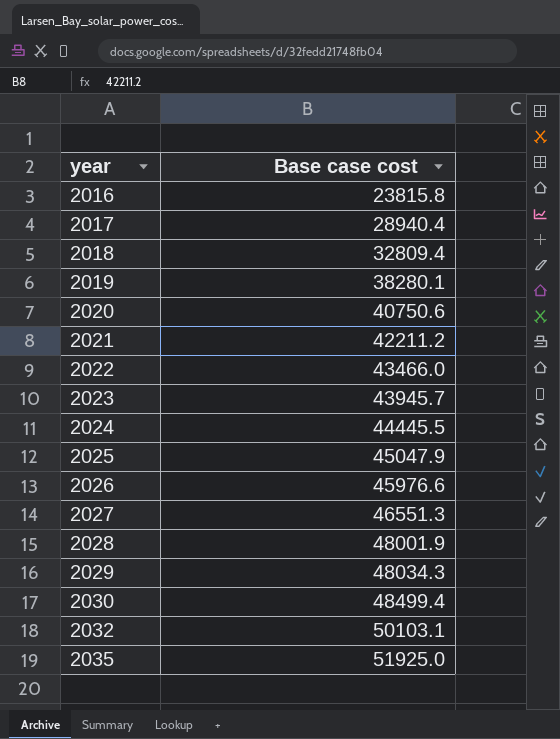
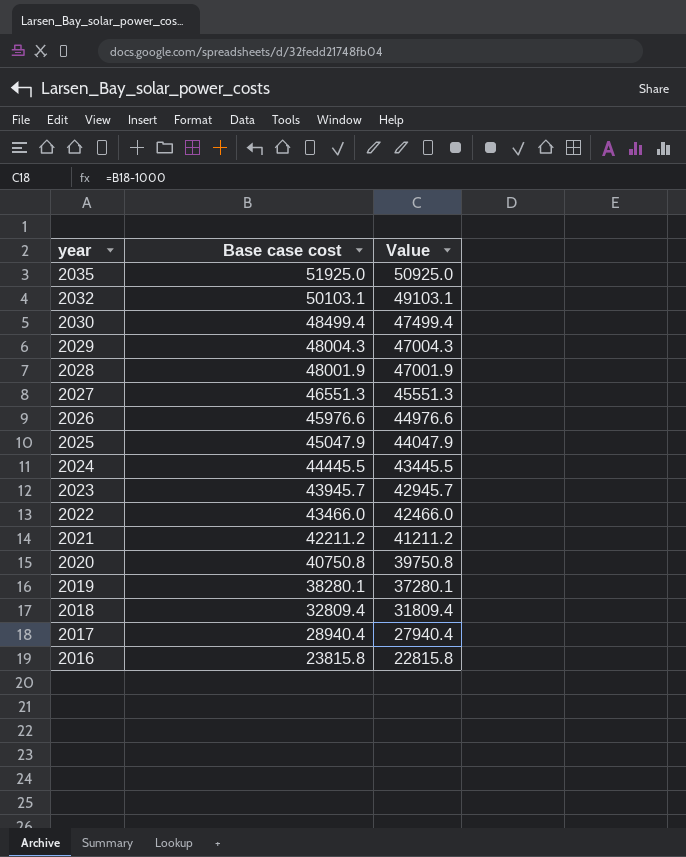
row order: year ascending -> year descending
column Value | formula: none -> [Base case cost] - 1000
2029 | Base case cost: 48034.3 -> 48004.3
2020 | Base case cost: 40750.6 -> 40750.8

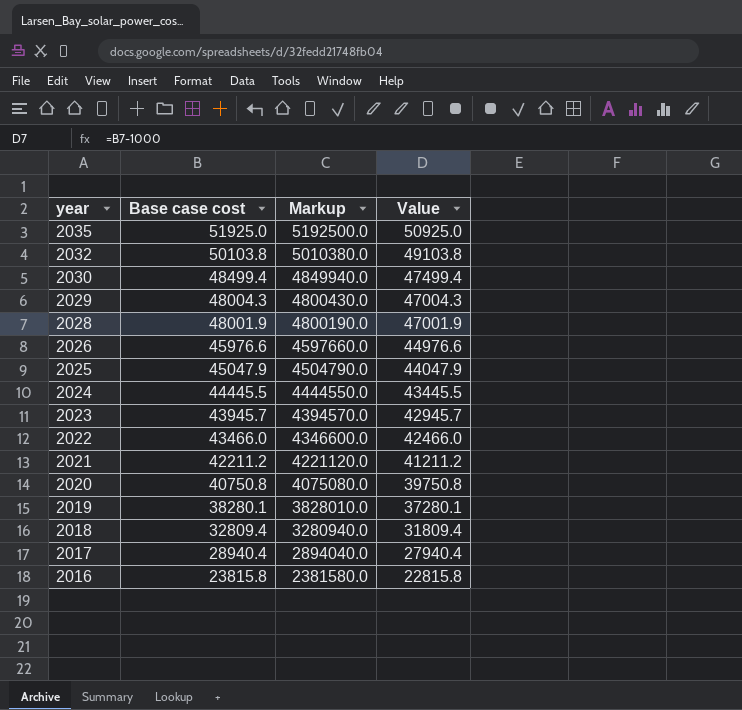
column Markup | formula: none -> [Base case cost] * 100
row 2027: 46551.3 | 45551.3 -> none
2032 | Base case cost: 50103.1 -> 50103.8
2032 | Value: 49103.1 -> 49103.8

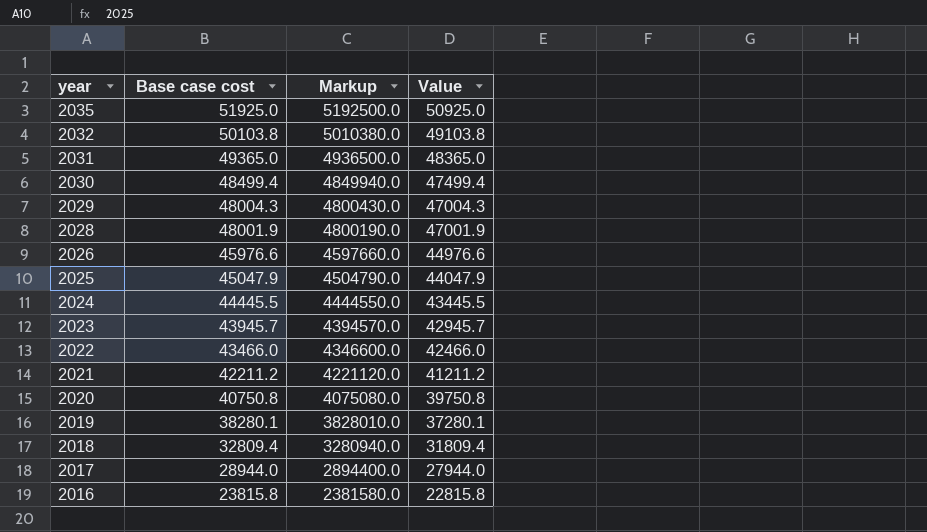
row 2031: none -> 49365.0 | 4936500.0 | 48365.0
2017 | Base case cost: 28940.4 -> 28944.0
2017 | Markup: 2894040.0 -> 2894400.0
2017 | Value: 27940.4 -> 27944.0

